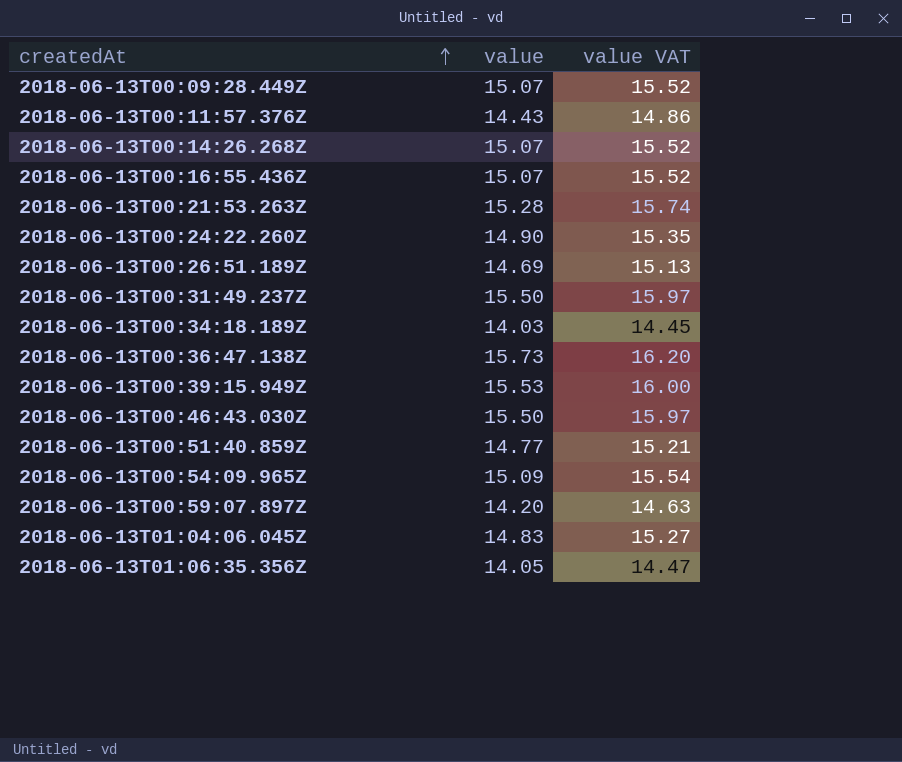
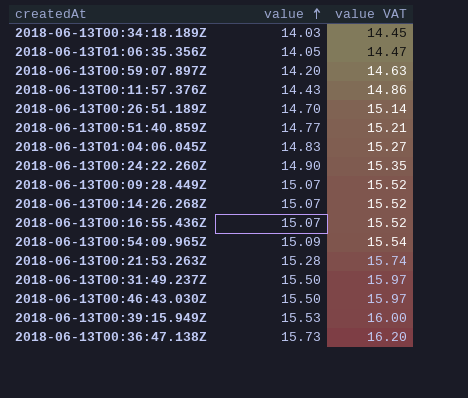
row order: createdAt ascending -> value ascending
2018-06-13T00:26:51.189Z | value: 14.69 -> 14.70
2018-06-13T00:26:51.189Z | value VAT: 15.13 -> 15.14

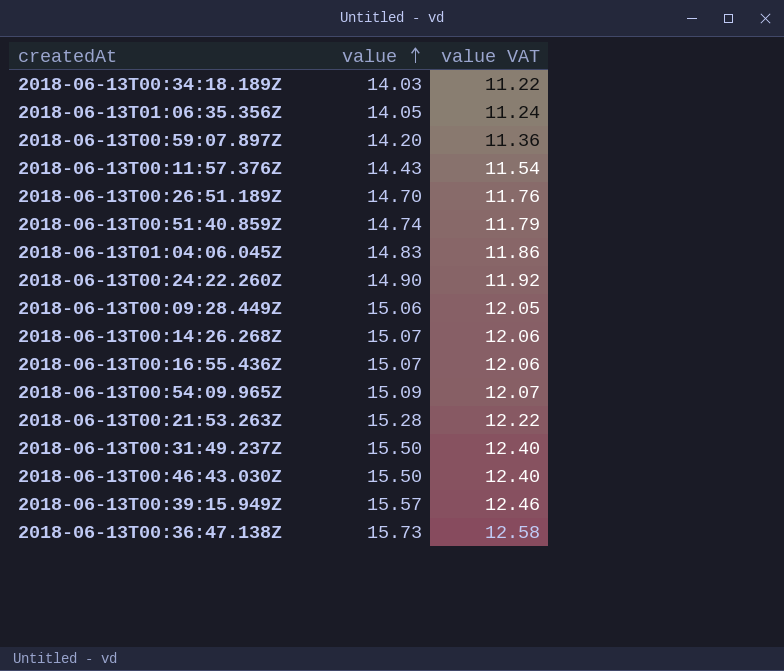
column value VAT | formula: [value] * 1.03 -> [value] * 0.8
2018-06-13T00:51:40.859Z | value: 14.77 -> 14.74
2018-06-13T00:09:28.449Z | value: 15.07 -> 15.06
2018-06-13T00:39:15.949Z | value: 15.53 -> 15.57

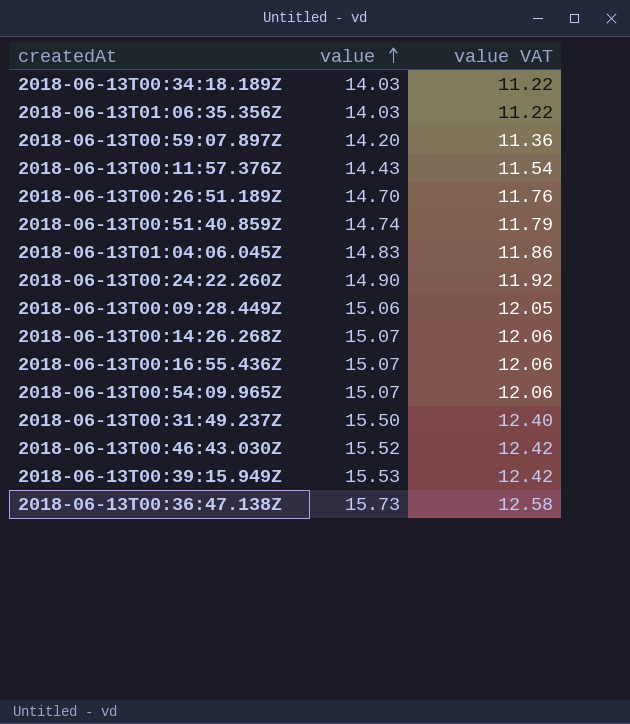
row 2018-06-13T00:21:53.263Z: 15.28 | 12.22 -> none
2018-06-13T01:06:35.356Z | value: 14.05 -> 14.03
2018-06-13T01:06:35.356Z | value VAT: 11.24 -> 11.22
2018-06-13T00:54:09.965Z | value: 15.09 -> 15.07
2018-06-13T00:54:09.965Z | value VAT: 12.07 -> 12.06
2018-06-13T00:46:43.030Z | value: 15.50 -> 15.52
2018-06-13T00:46:43.030Z | value VAT: 12.40 -> 12.42
2018-06-13T00:39:15.949Z | value: 15.57 -> 15.53
2018-06-13T00:39:15.949Z | value VAT: 12.46 -> 12.42

